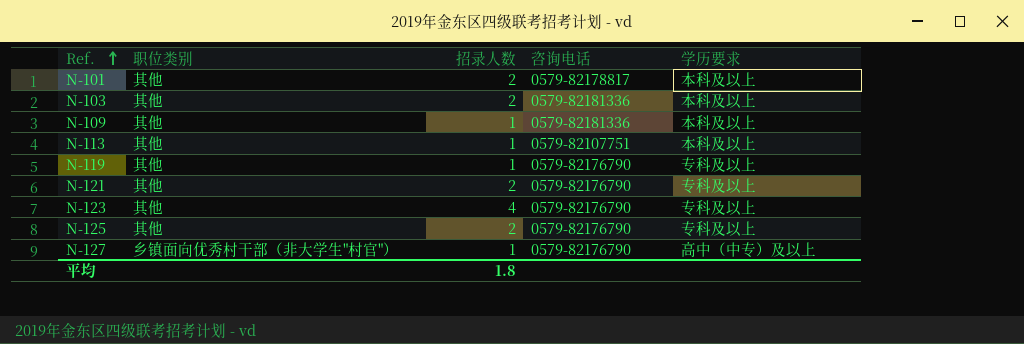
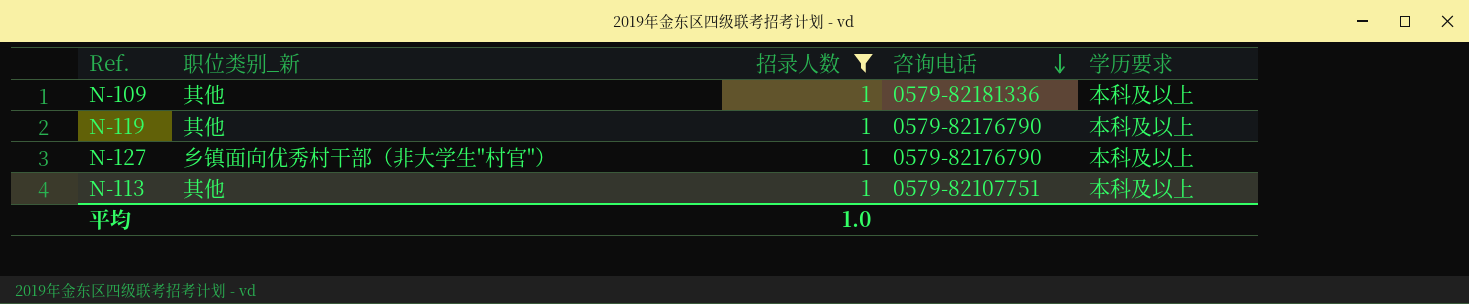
filter: none -> 招录人数 = 1
row order: Ref. ascending -> 咨询电话 descending
column name: 职位类别 -> 职位类别_新
N-119 | 学历要求: 专科及以上 -> 本科及以上
N-127 | 学历要求: 高中（中专）及以上 -> 本科及以上
平均 | 招录人数: 1.8 -> 1.0

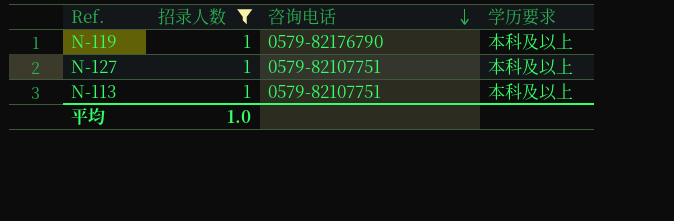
column 职位类别_新 | position: 2 -> none
row N-109: 其他 | 1 | 0579-82181336 | 本科及以上 -> none
N-127 | 咨询电话: 0579-82176790 -> 0579-82107751

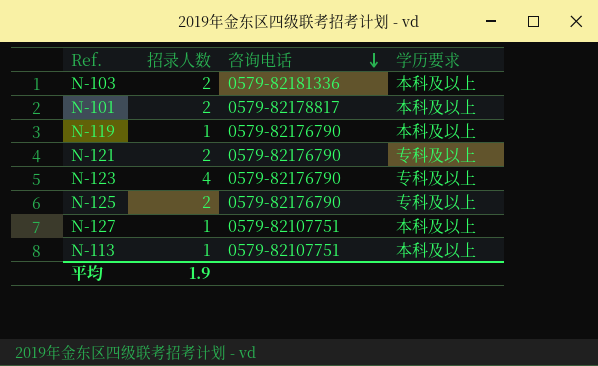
filter: 招录人数 = 1 -> none
平均 | 招录人数: 1.0 -> 1.9

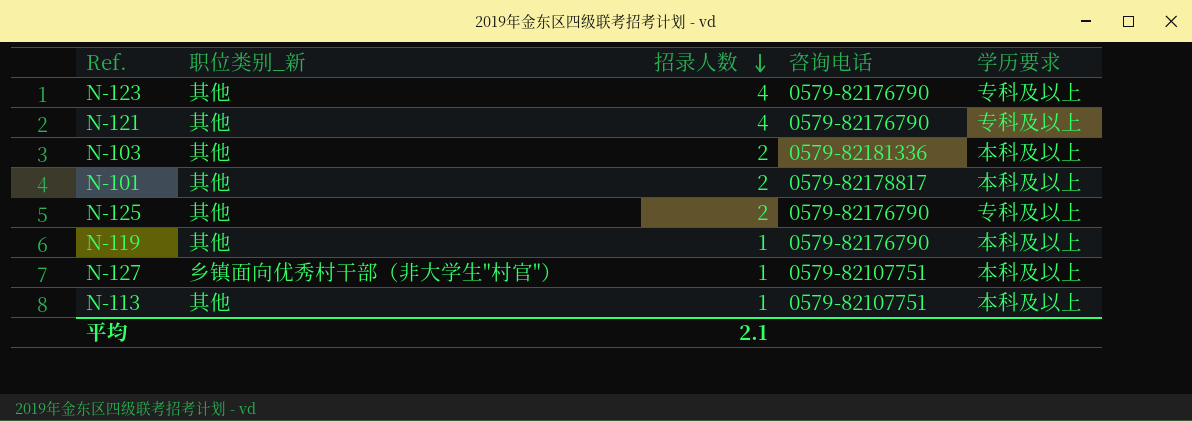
row order: 咨询电话 descending -> 招录人数 descending
column 职位类别_新 | position: none -> 2
N-121 | 招录人数: 2 -> 4
平均 | 招录人数: 1.9 -> 2.1

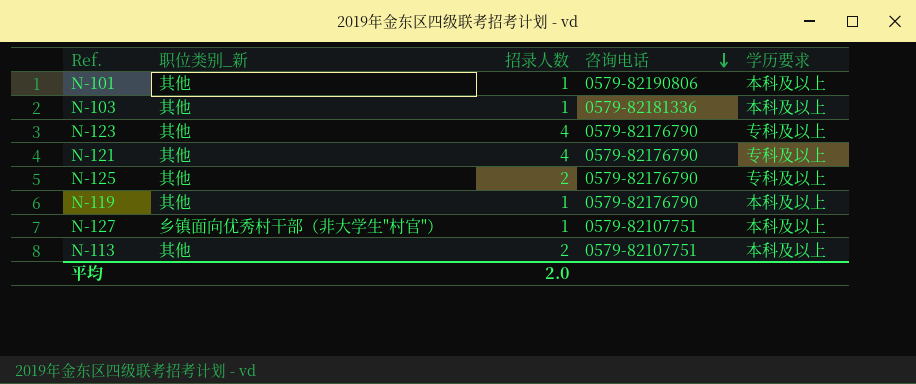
row order: 招录人数 descending -> 咨询电话 descending
N-101 | 招录人数: 2 -> 1
N-101 | 咨询电话: 0579-82178817 -> 0579-82190806
N-103 | 招录人数: 2 -> 1
N-113 | 招录人数: 1 -> 2
平均 | 招录人数: 2.1 -> 2.0

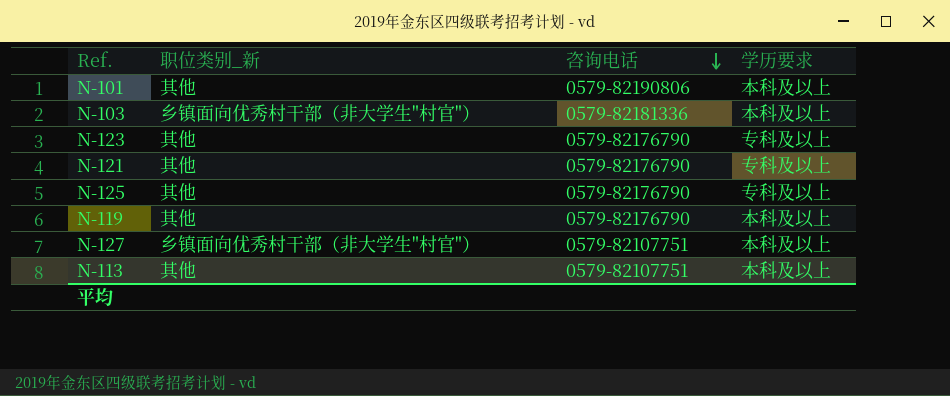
column 招录人数 | position: 3 -> none
N-103 | 职位类别_新: 其他 -> 乡镇面向优秀村干部（非大学生"村官"）

